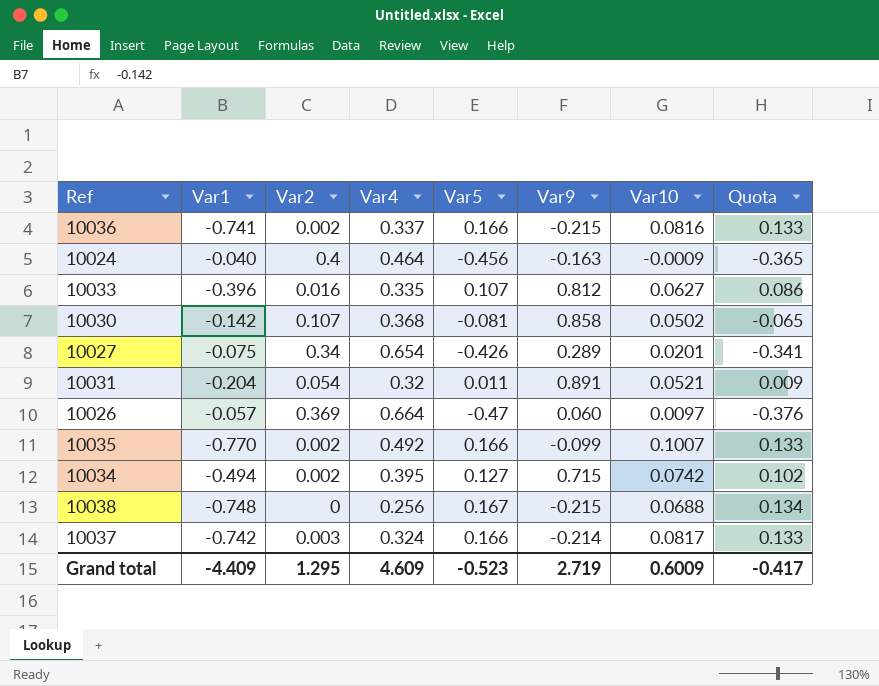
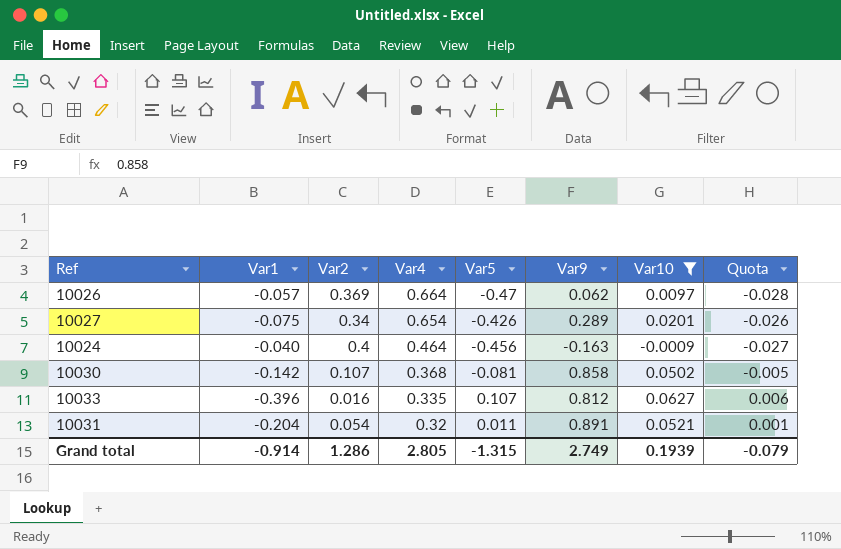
filter: none -> Var10 <= 0.0627
row order: none -> Var4 descending
column Quota | formula: [Var5] * 0.8 -> [Var5] * 0.06
10026 | Var9: 0.060 -> 0.062
Grand total | Var1: -4.409 -> -0.914
Grand total | Var2: 1.295 -> 1.286
Grand total | Var4: 4.609 -> 2.805
Grand total | Var5: -0.523 -> -1.315
Grand total | Var9: 2.719 -> 2.749
Grand total | Var10: 0.6009 -> 0.1939
Grand total | Quota: -0.417 -> -0.079

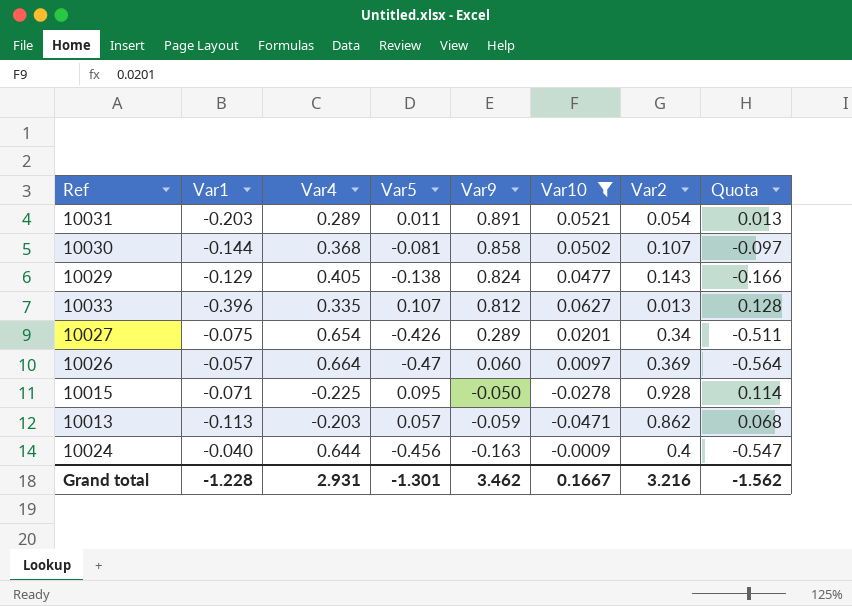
row order: Var4 descending -> Var9 descending
column Var2 | position: 3 -> 7
column Quota | formula: [Var5] * 0.06 -> [Var5] * 1.2
10031 | Var1: -0.204 -> -0.203
10031 | Var4: 0.32 -> 0.289
10030 | Var1: -0.142 -> -0.144
row 10029: none -> -0.129 | 0.405 | -0.138 | 0.824 | 0.0477 | 0.143 | -0.166
10033 | Var2: 0.016 -> 0.013
10026 | Var9: 0.062 -> 0.060
row 10015: none -> -0.071 | -0.225 | 0.095 | -0.050 | -0.0278 | 0.928 | 0.114
row 10013: none -> -0.113 | -0.203 | 0.057 | -0.059 | -0.0471 | 0.862 | 0.068
10024 | Var4: 0.464 -> 0.644
Grand total | Var1: -0.914 -> -1.228
Grand total | Var4: 2.805 -> 2.931
Grand total | Var5: -1.315 -> -1.301
Grand total | Var9: 2.749 -> 3.462
Grand total | Var10: 0.1939 -> 0.1667
Grand total | Var2: 1.286 -> 3.216
Grand total | Quota: -0.079 -> -1.562

